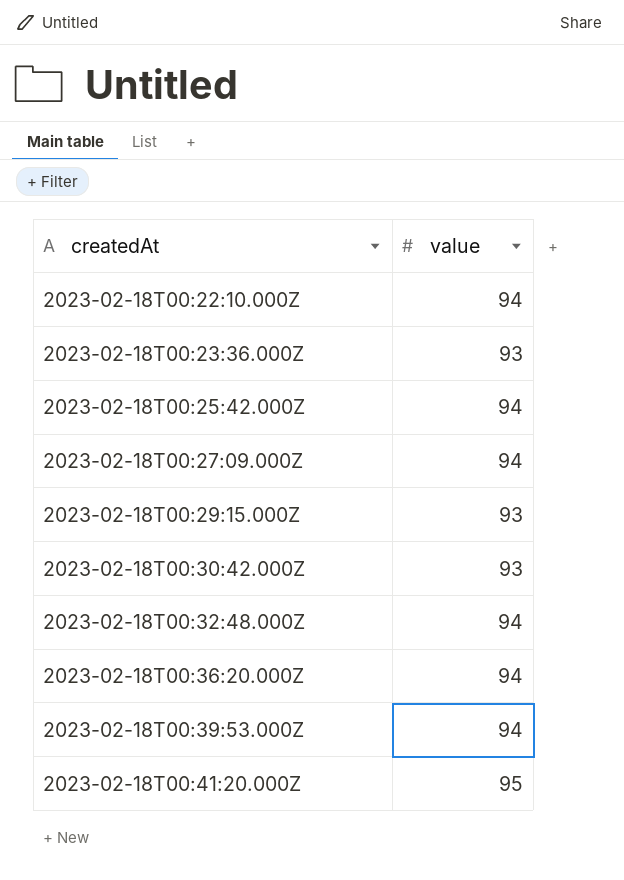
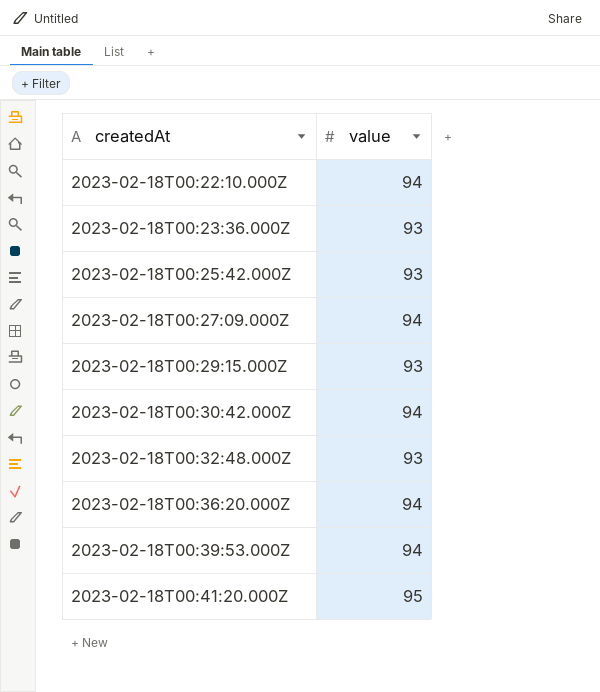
2023-02-18T00:25:42.000Z | value: 94 -> 93
2023-02-18T00:30:42.000Z | value: 93 -> 94
2023-02-18T00:32:48.000Z | value: 94 -> 93

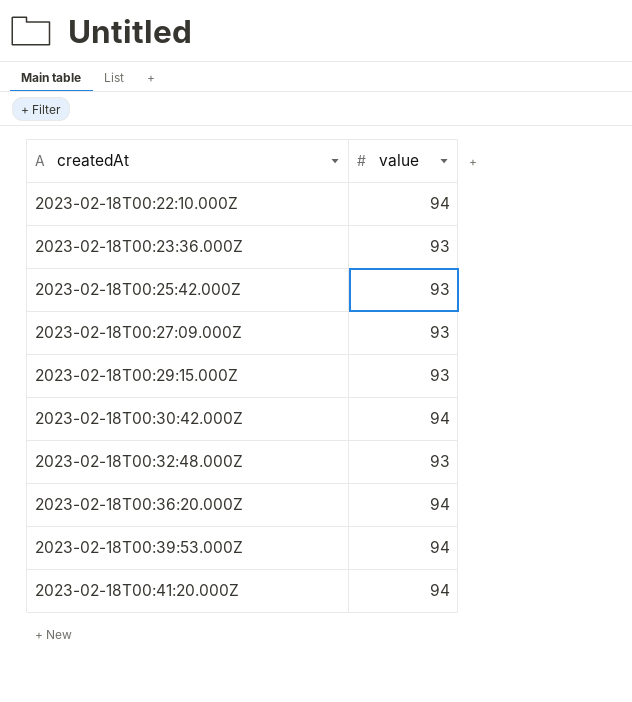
2023-02-18T00:27:09.000Z | value: 94 -> 93
2023-02-18T00:41:20.000Z | value: 95 -> 94

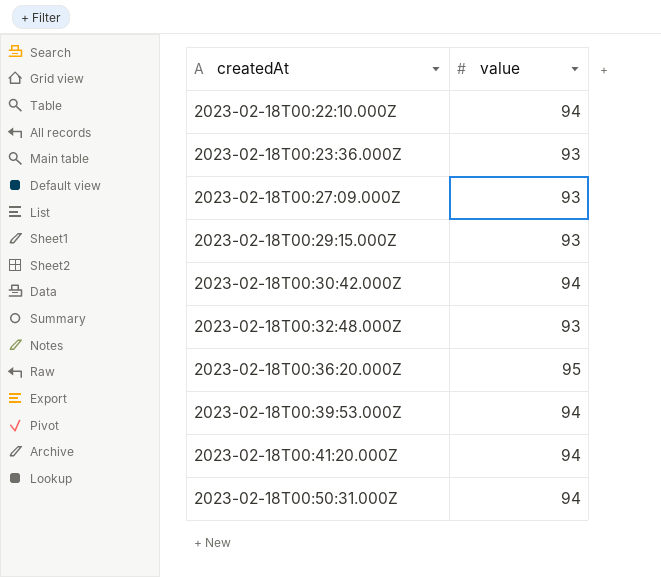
row 2023-02-18T00:25:42.000Z: 93 -> none
2023-02-18T00:36:20.000Z | value: 94 -> 95
row 2023-02-18T00:50:31.000Z: none -> 94

